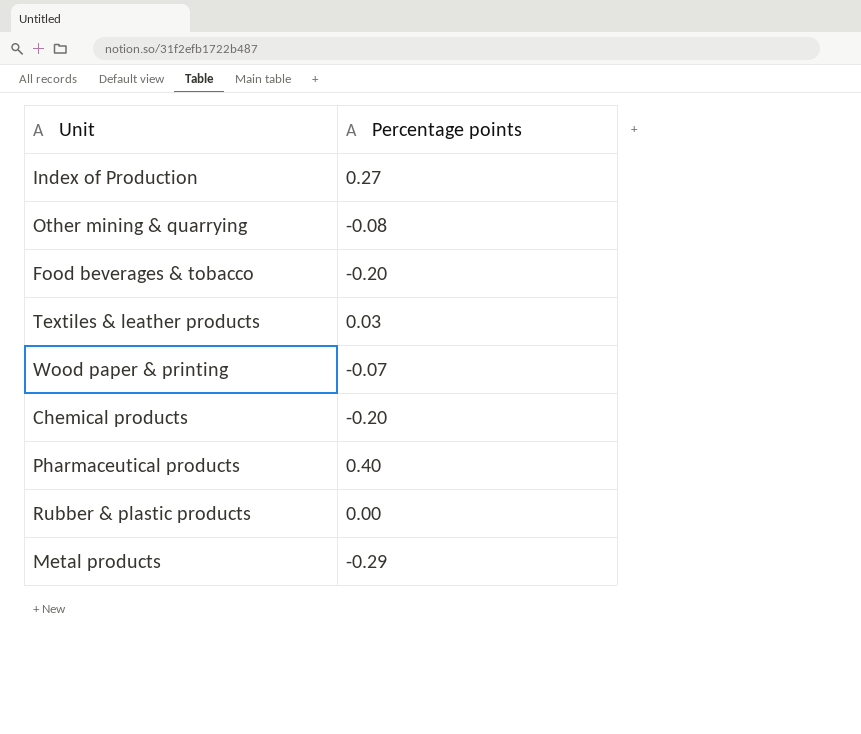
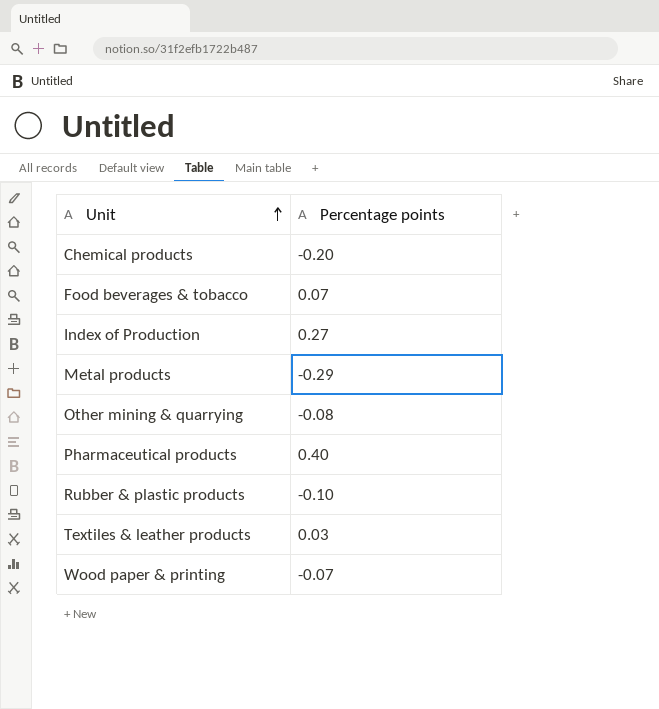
row order: none -> Unit ascending
Food beverages & tobacco | Percentage points: -0.20 -> 0.07
Rubber & plastic products | Percentage points: 0.00 -> -0.10

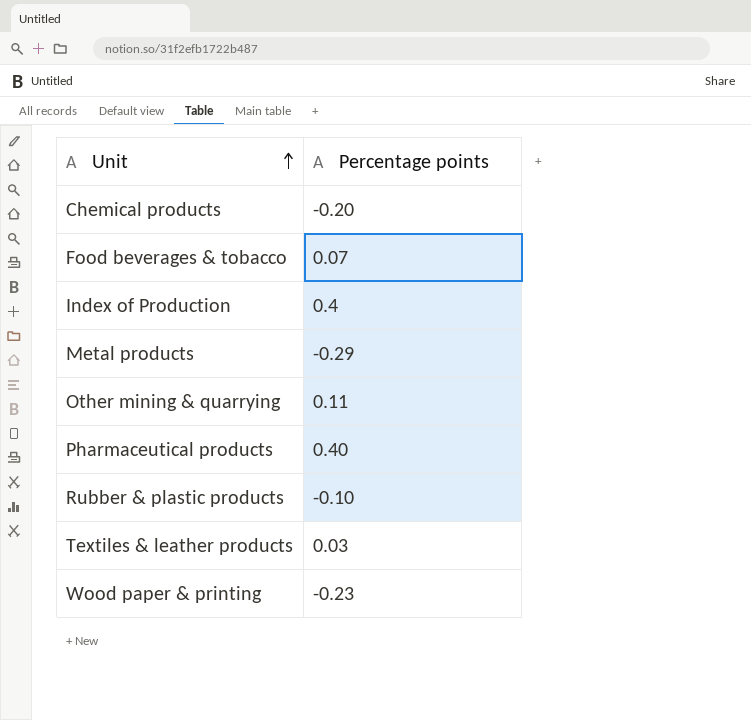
Index of Production | Percentage points: 0.27 -> 0.4
Other mining & quarrying | Percentage points: -0.08 -> 0.11
Wood paper & printing | Percentage points: -0.07 -> -0.23

